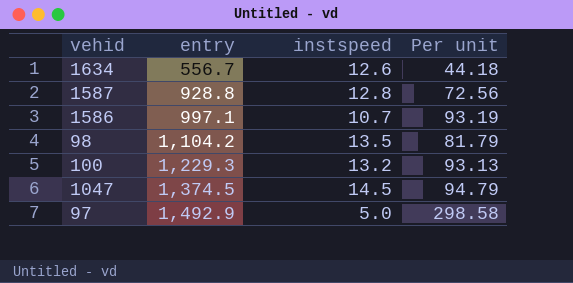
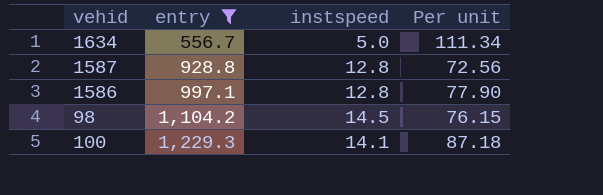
filter: none -> entry <= 1,229.3
1634 | instspeed: 12.6 -> 5.0
1634 | Per unit: 44.18 -> 111.34
1586 | instspeed: 10.7 -> 12.8
1586 | Per unit: 93.19 -> 77.90
98 | instspeed: 13.5 -> 14.5
98 | Per unit: 81.79 -> 76.15
100 | instspeed: 13.2 -> 14.1
100 | Per unit: 93.13 -> 87.18

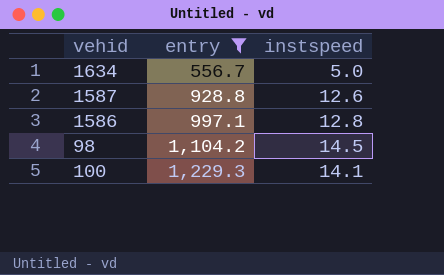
column Per unit | formula: [entry] / [instspeed] -> none
1587 | instspeed: 12.8 -> 12.6

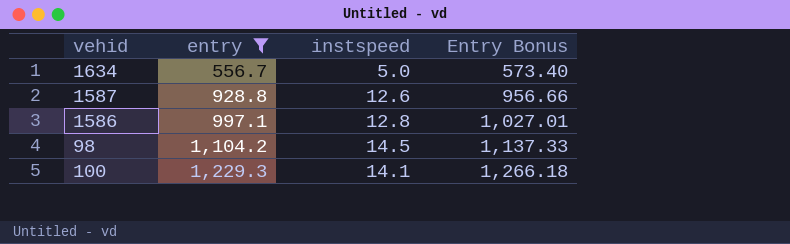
column Entry Bonus | formula: none -> [entry] * 1.03

